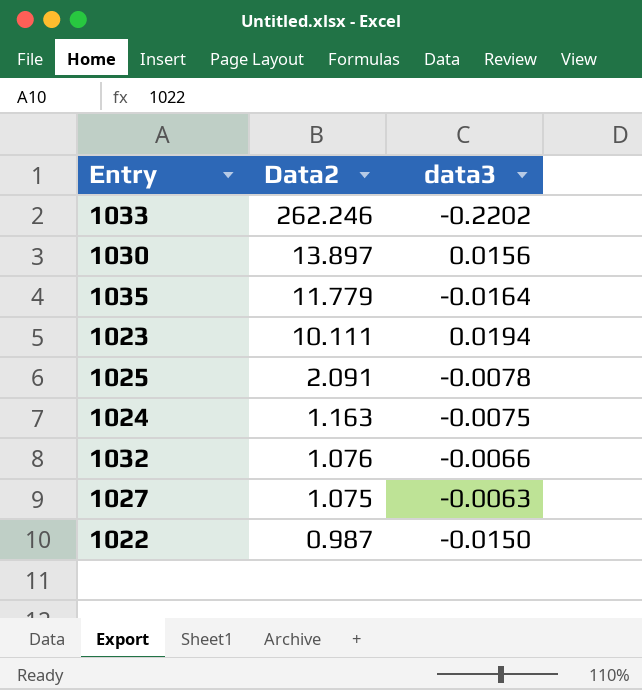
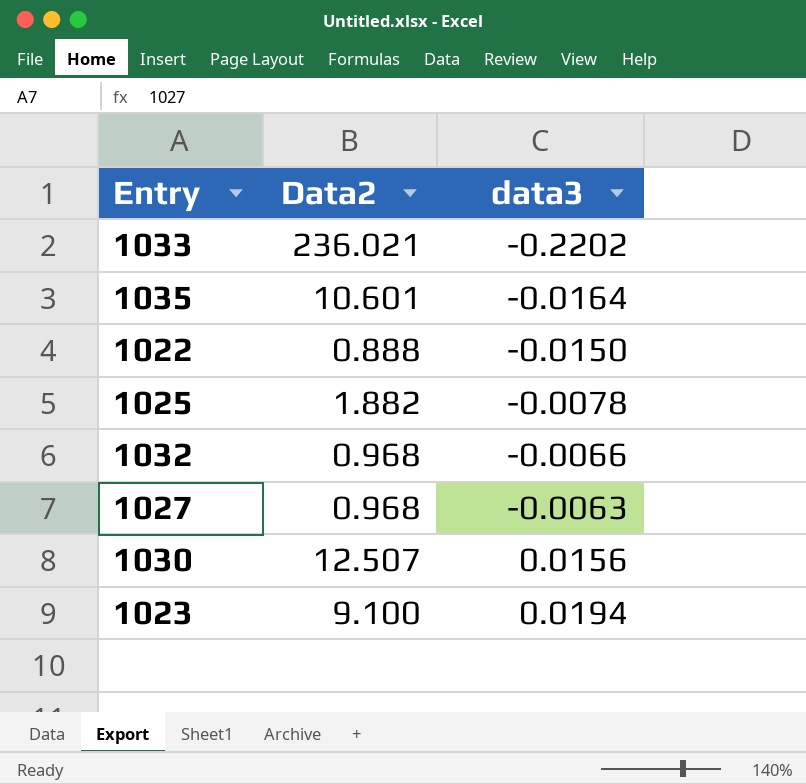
row order: Data2 descending -> data3 ascending
row 1024: 1.163 | -0.0075 -> none
1033 | Data2: 262.246 -> 236.021
1035 | Data2: 11.779 -> 10.601
1022 | Data2: 0.987 -> 0.888
1025 | Data2: 2.091 -> 1.882
1032 | Data2: 1.076 -> 0.968
1027 | Data2: 1.075 -> 0.968
1030 | Data2: 13.897 -> 12.507
1023 | Data2: 10.111 -> 9.100

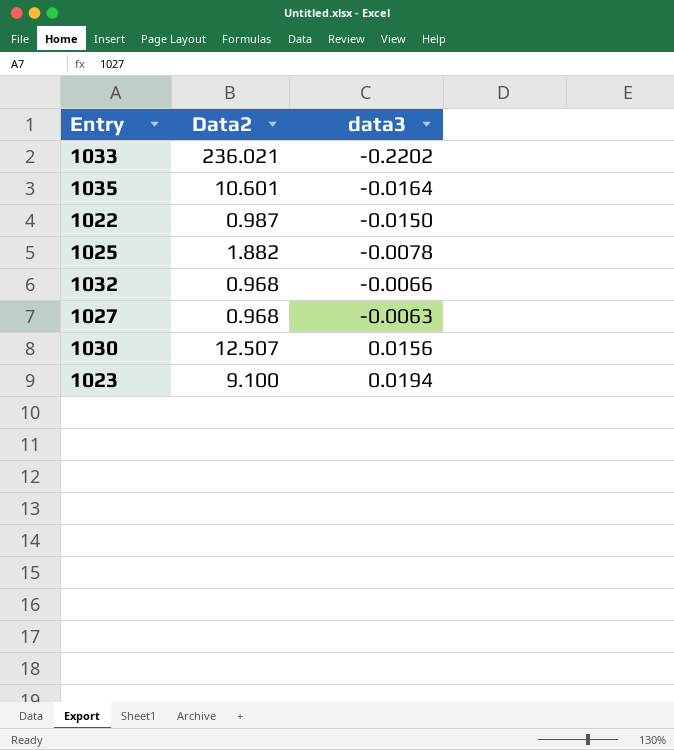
1022 | Data2: 0.888 -> 0.987

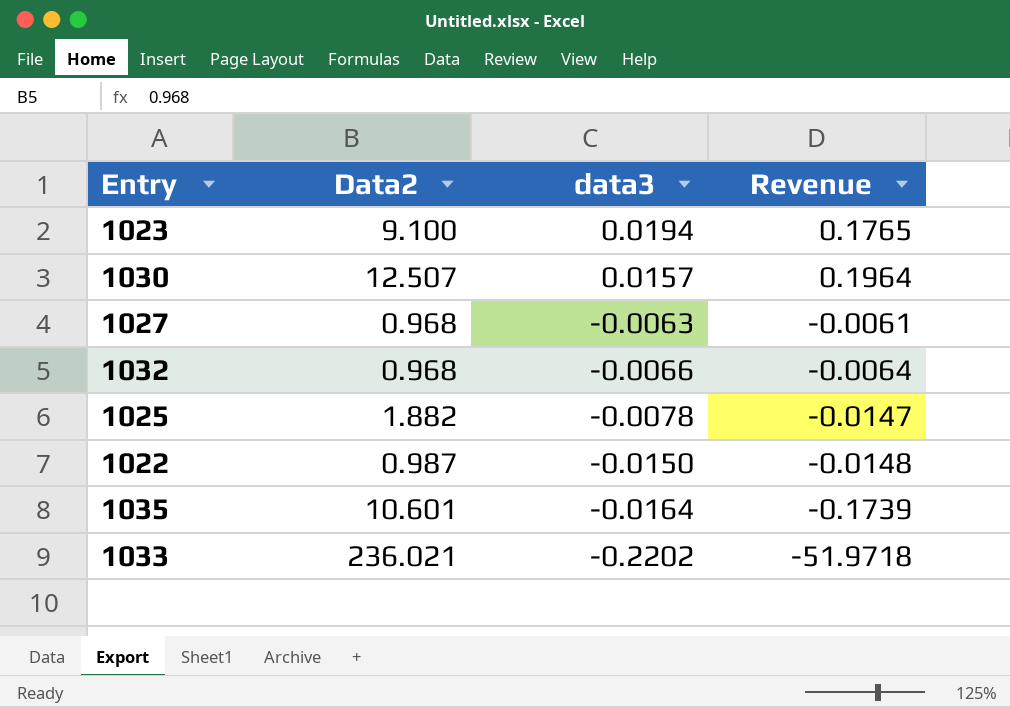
row order: data3 ascending -> data3 descending
column Revenue | formula: none -> [Data2] * [data3]
1030 | data3: 0.0156 -> 0.0157

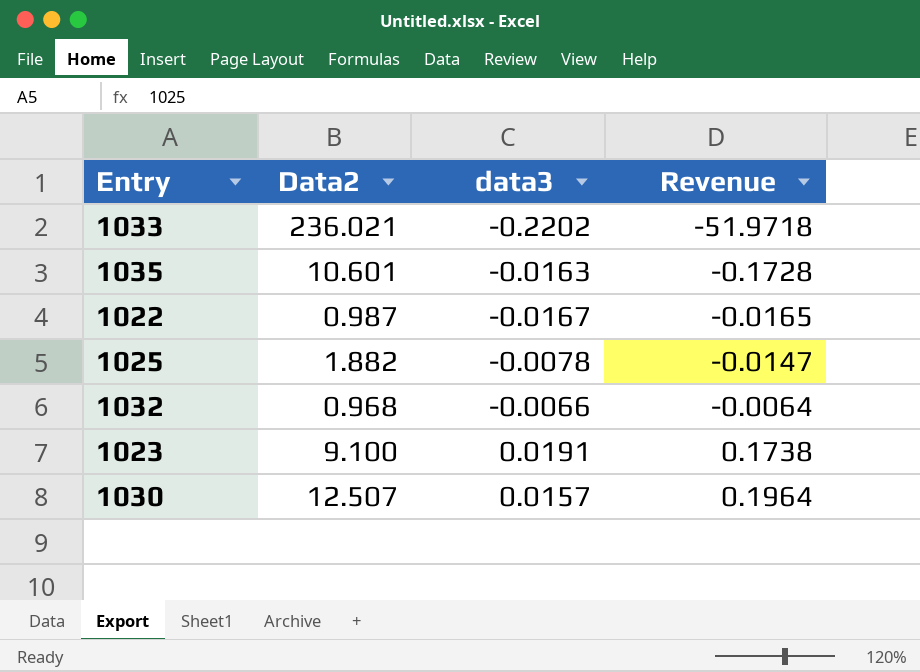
row order: data3 descending -> Revenue ascending
row 1027: 0.968 | -0.0063 | -0.0061 -> none
1035 | data3: -0.0164 -> -0.0163
1035 | Revenue: -0.1739 -> -0.1728
1022 | data3: -0.0150 -> -0.0167
1022 | Revenue: -0.0148 -> -0.0165
1023 | data3: 0.0194 -> 0.0191
1023 | Revenue: 0.1765 -> 0.1738

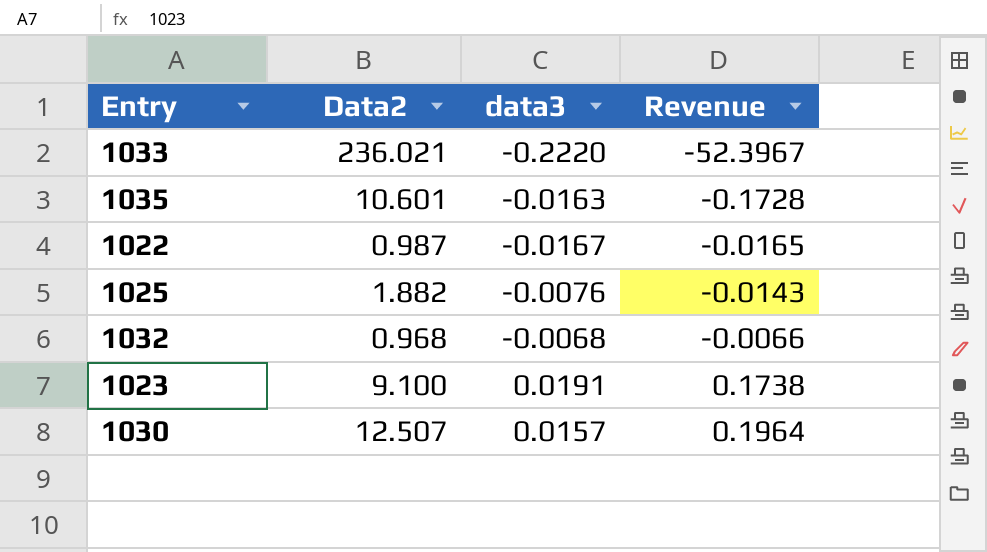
1033 | data3: -0.2202 -> -0.2220
1033 | Revenue: -51.9718 -> -52.3967
1025 | data3: -0.0078 -> -0.0076
1025 | Revenue: -0.0147 -> -0.0143
1032 | data3: -0.0066 -> -0.0068
1032 | Revenue: -0.0064 -> -0.0066

